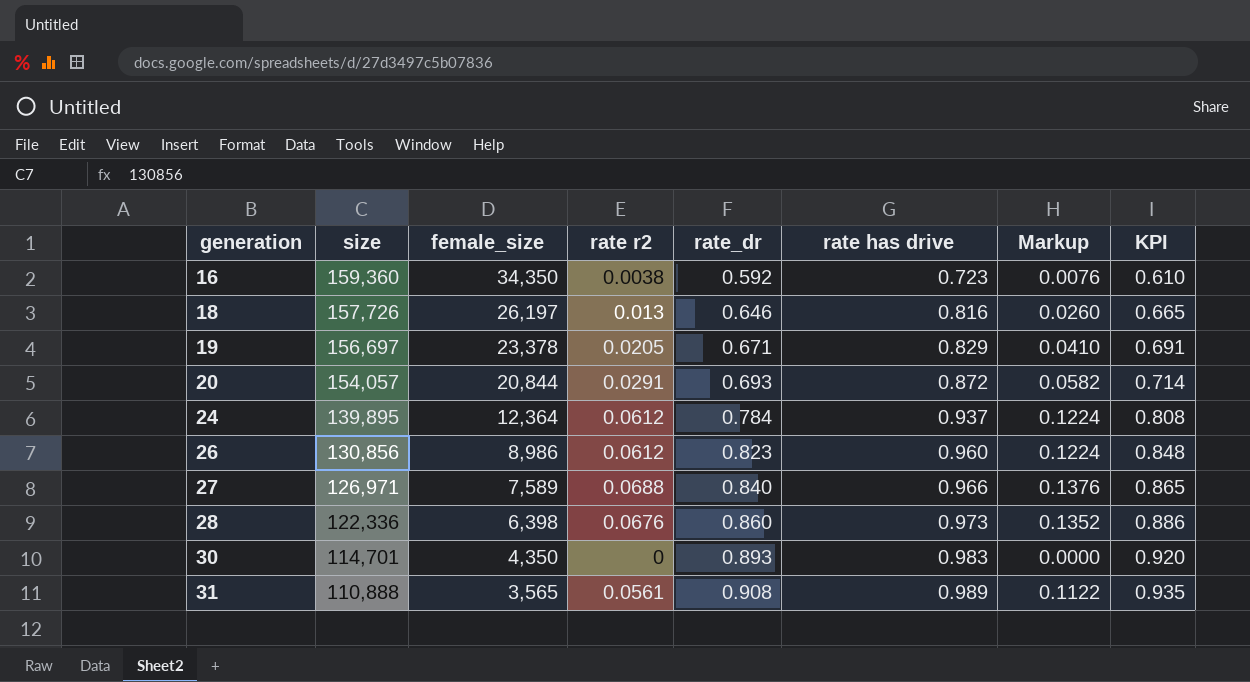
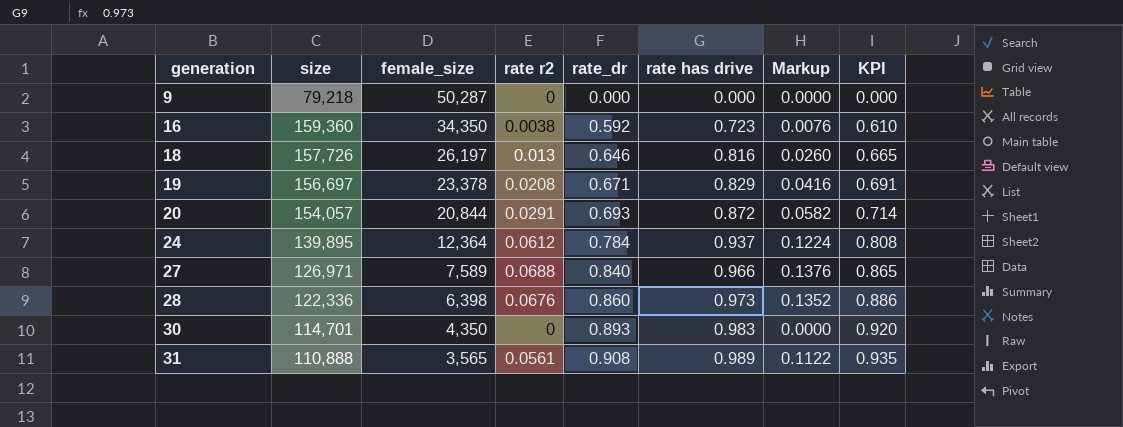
row 26: 130,856 | 8,986 | 0.0612 | 0.823 | 0.960 | 0.1224 | 0.848 -> none
row 9: none -> 79,218 | 50,287 | 0 | 0.000 | 0.000 | 0.0000 | 0.000
19 | rate r2: 0.0205 -> 0.0208
19 | Markup: 0.0410 -> 0.0416

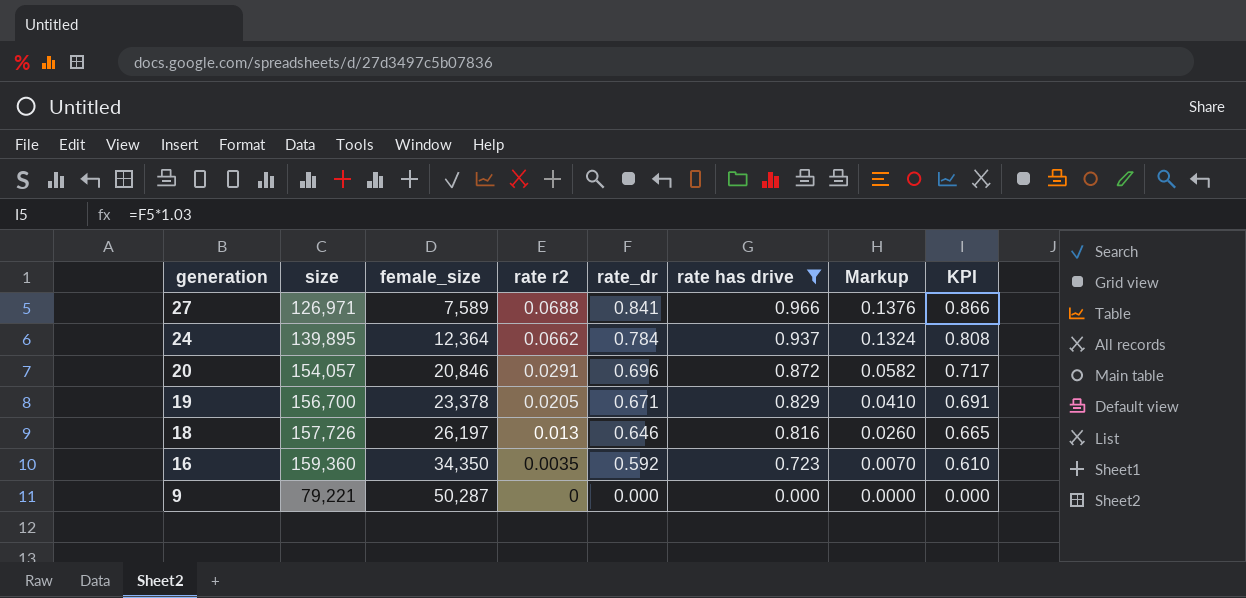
filter: none -> rate has drive <= 0.966
row order: generation ascending -> generation descending
27 | rate_dr: 0.840 -> 0.841
27 | KPI: 0.865 -> 0.866
24 | rate r2: 0.0612 -> 0.0662
24 | Markup: 0.1224 -> 0.1324
20 | female_size: 20,844 -> 20,846
20 | rate_dr: 0.693 -> 0.696
20 | KPI: 0.714 -> 0.717
19 | size: 156,697 -> 156,700
19 | rate r2: 0.0208 -> 0.0205
19 | Markup: 0.0416 -> 0.0410
16 | rate r2: 0.0038 -> 0.0035
16 | Markup: 0.0076 -> 0.0070
9 | size: 79,218 -> 79,221

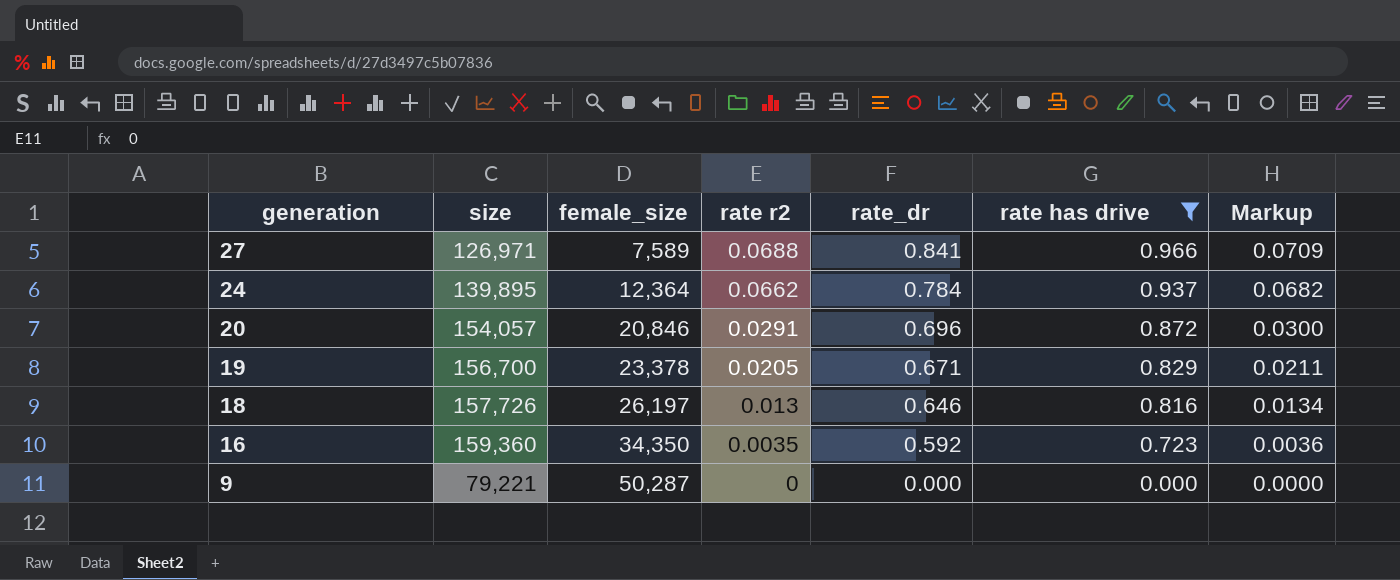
column KPI | formula: [rate_dr] * 1.03 -> none
column Markup | formula: [rate r2] * 2 -> [rate r2] * 1.03

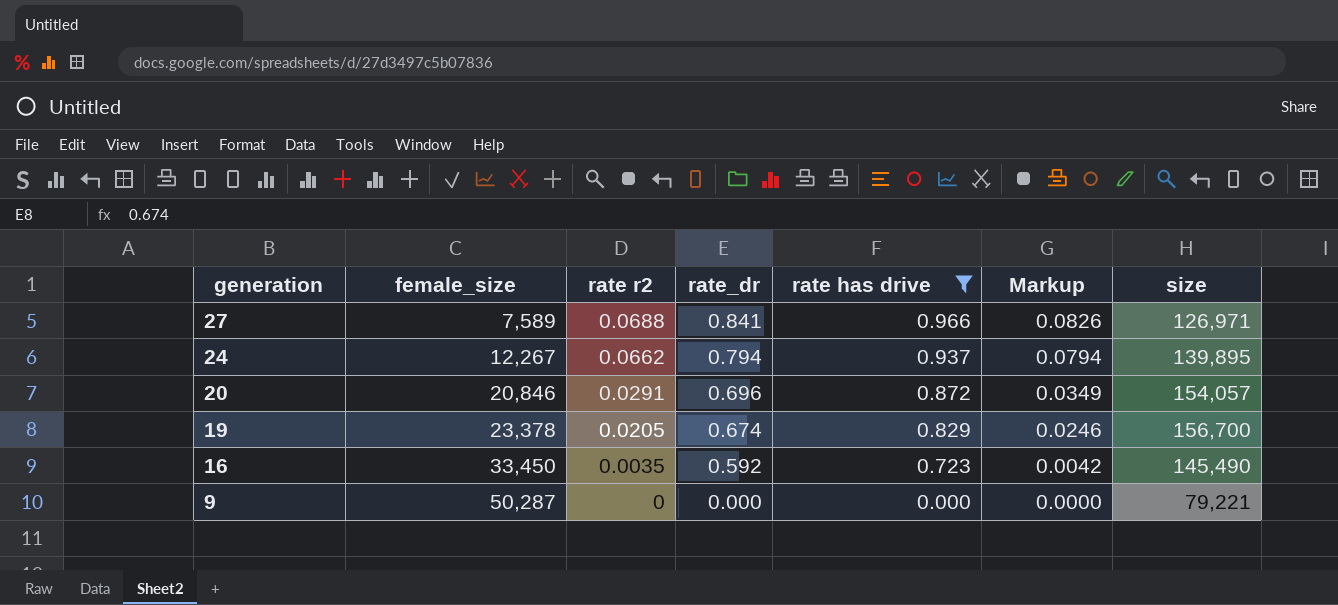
column Markup | formula: [rate r2] * 1.03 -> [rate r2] * 1.2
column size | position: 2 -> 7
row 18: 157,726 | 26,197 | 0.013 | 0.646 | 0.816 | 0.0134 -> none
24 | female_size: 12,364 -> 12,267
24 | rate_dr: 0.784 -> 0.794
19 | rate_dr: 0.671 -> 0.674
16 | female_size: 34,350 -> 33,450
16 | size: 159,360 -> 145,490

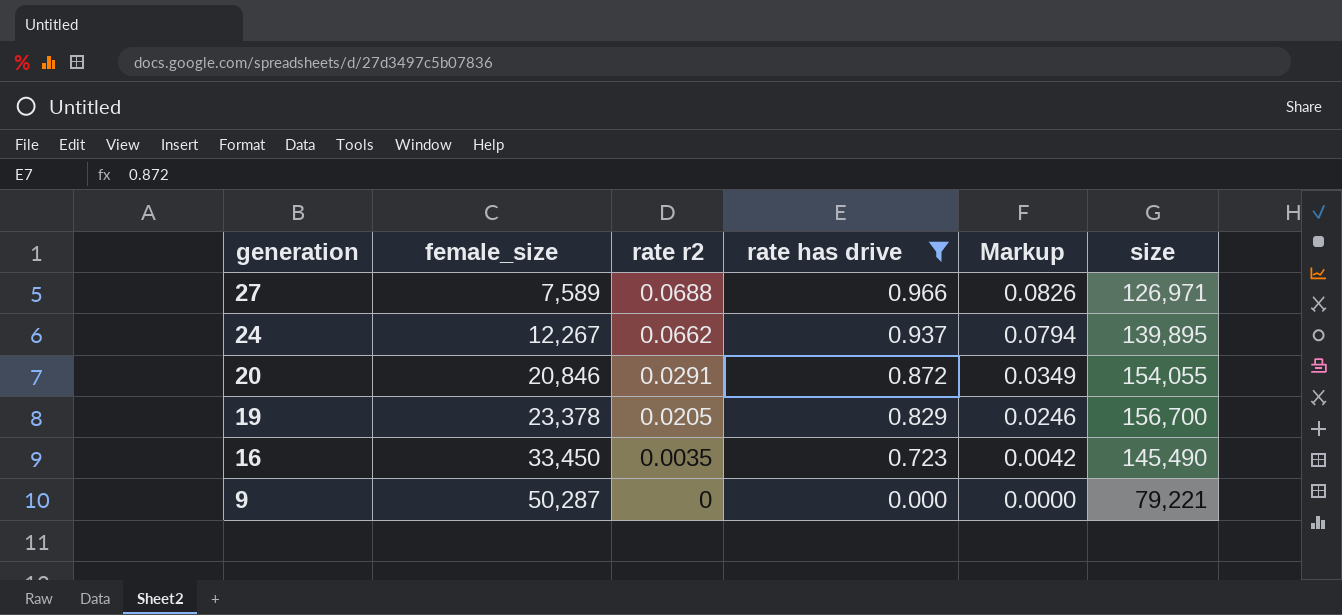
column rate_dr | position: 4 -> none
20 | size: 154,057 -> 154,055

